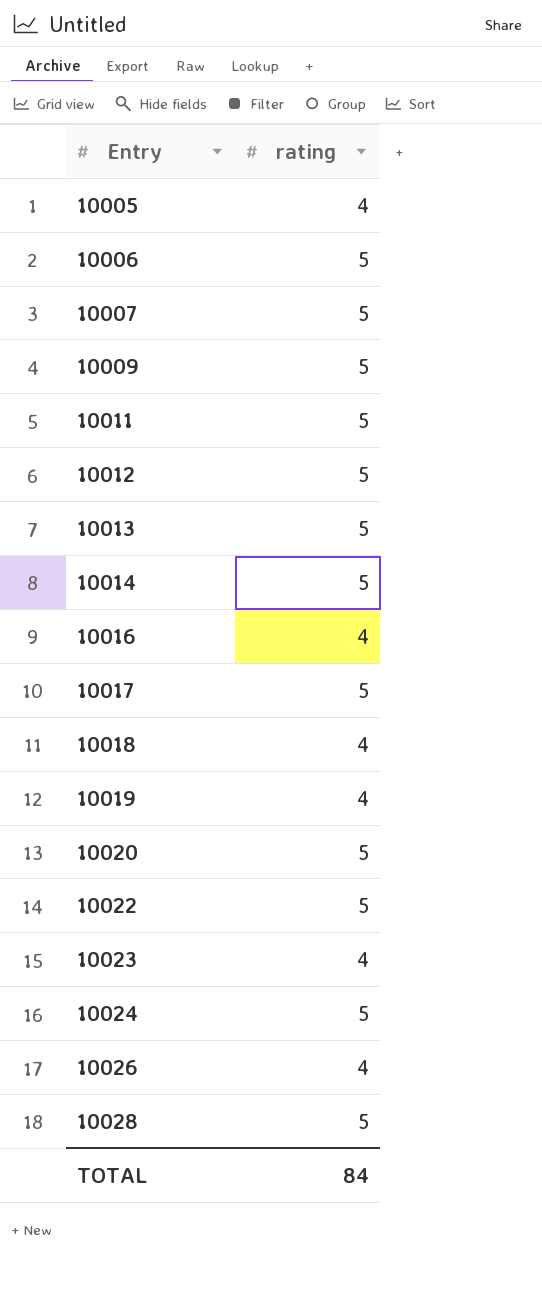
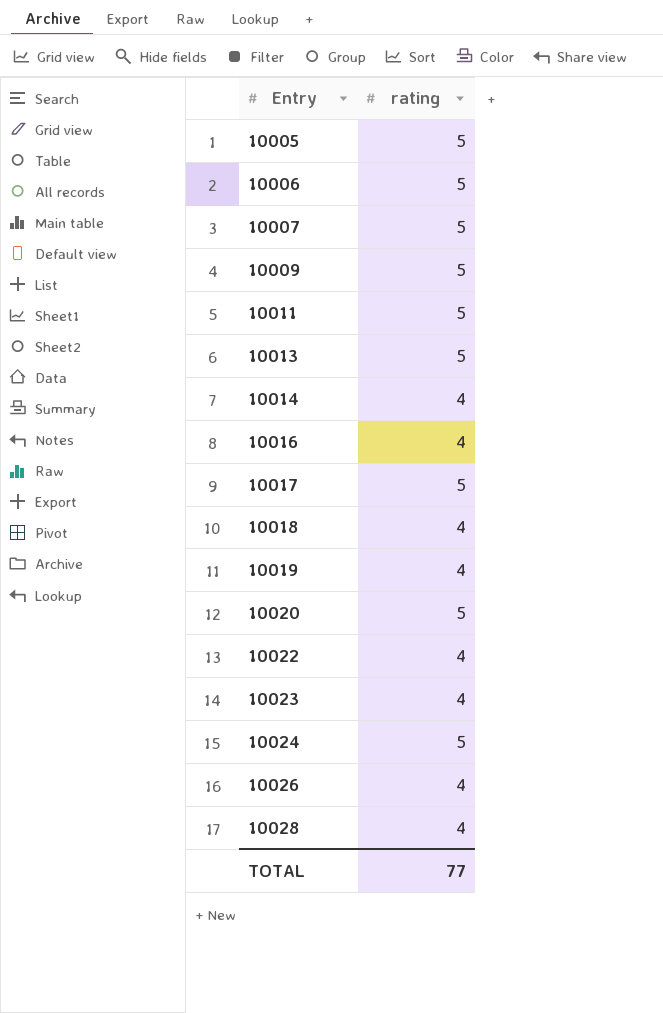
row 10012: 5 -> none
10005 | rating: 4 -> 5
10014 | rating: 5 -> 4
10022 | rating: 5 -> 4
10028 | rating: 5 -> 4
TOTAL | rating: 84 -> 77

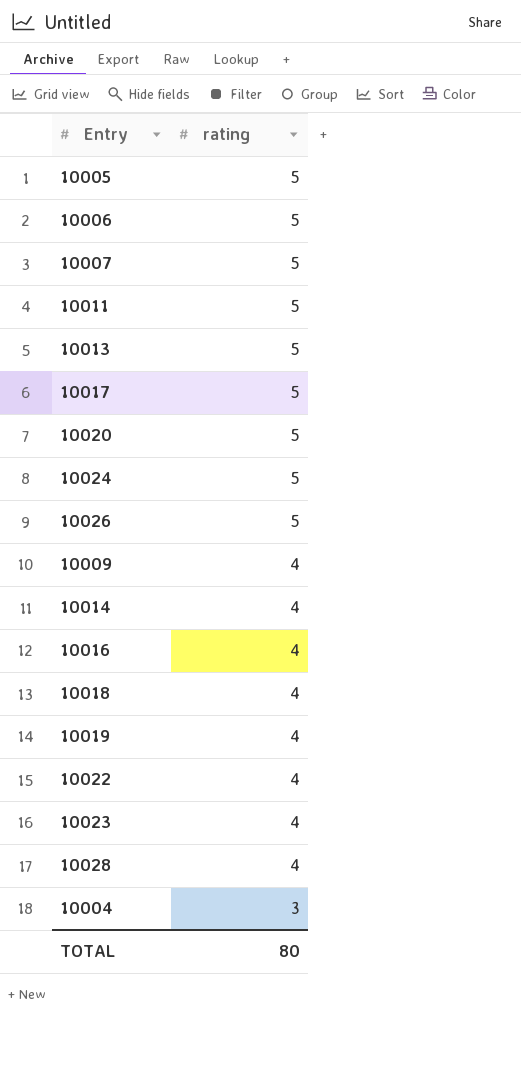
row order: Entry ascending -> rating descending
10026 | rating: 4 -> 5
10009 | rating: 5 -> 4
row 10004: none -> 3
TOTAL | rating: 77 -> 80

